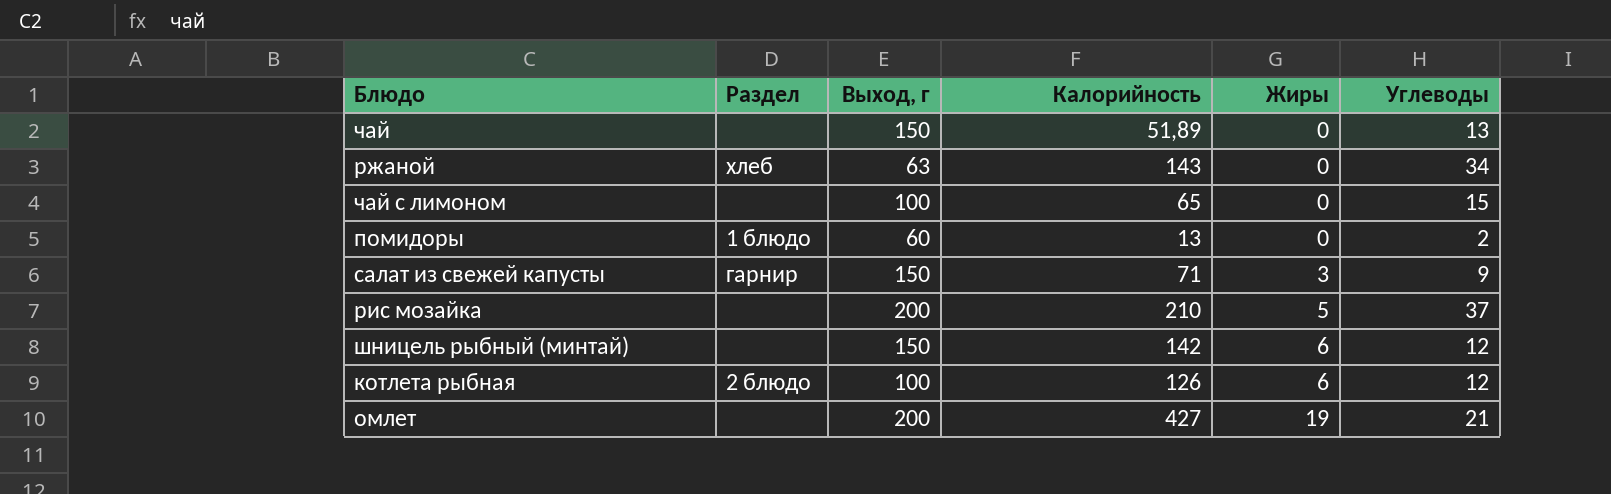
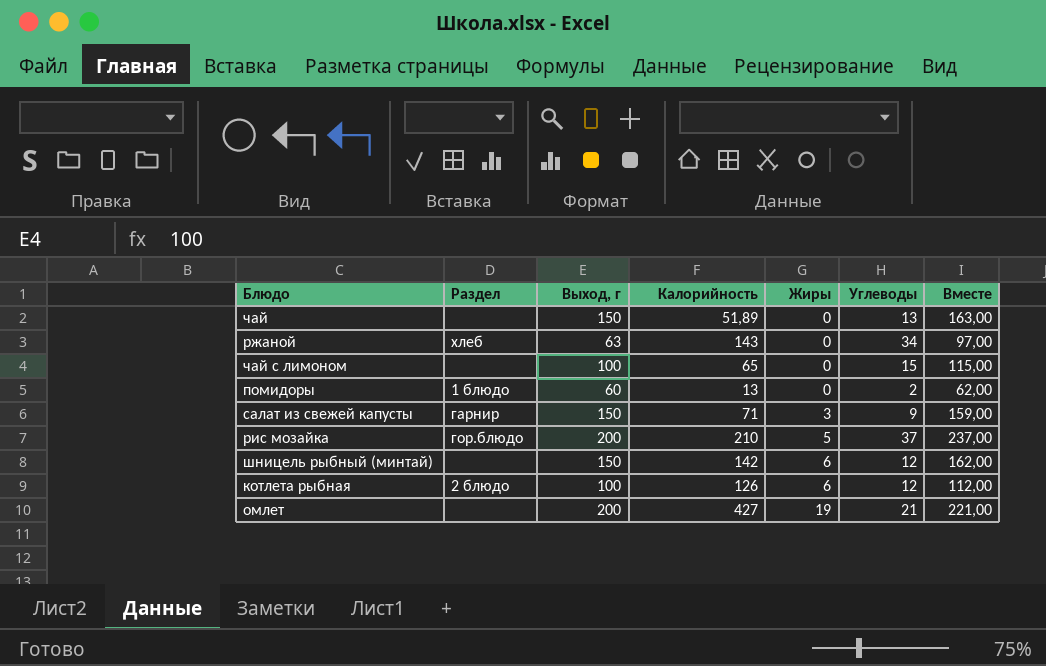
column Вместе | formula: none -> [Выход, г] + [Углеводы]
рис мозайка | Раздел: none -> гор.блюдо

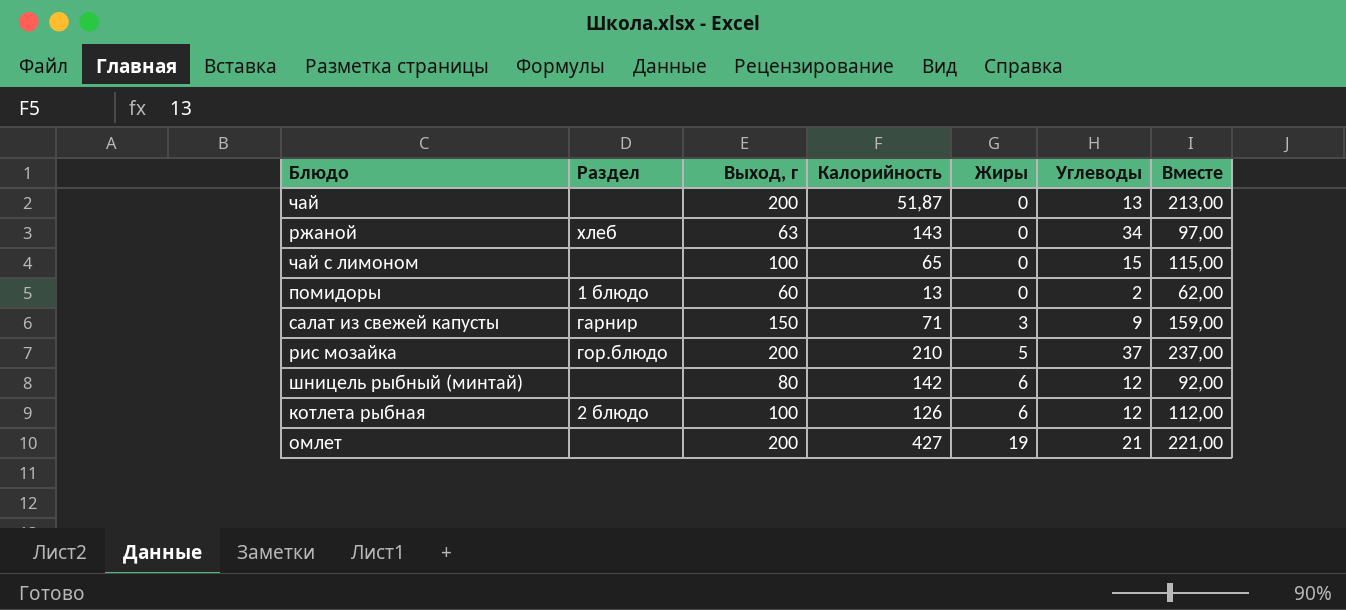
чай | Выход, г: 150 -> 200
чай | Калорийность: 51,89 -> 51,87
чай | Вместе: 163,00 -> 213,00
шницель рыбный (минтай) | Выход, г: 150 -> 80
шницель рыбный (минтай) | Вместе: 162,00 -> 92,00

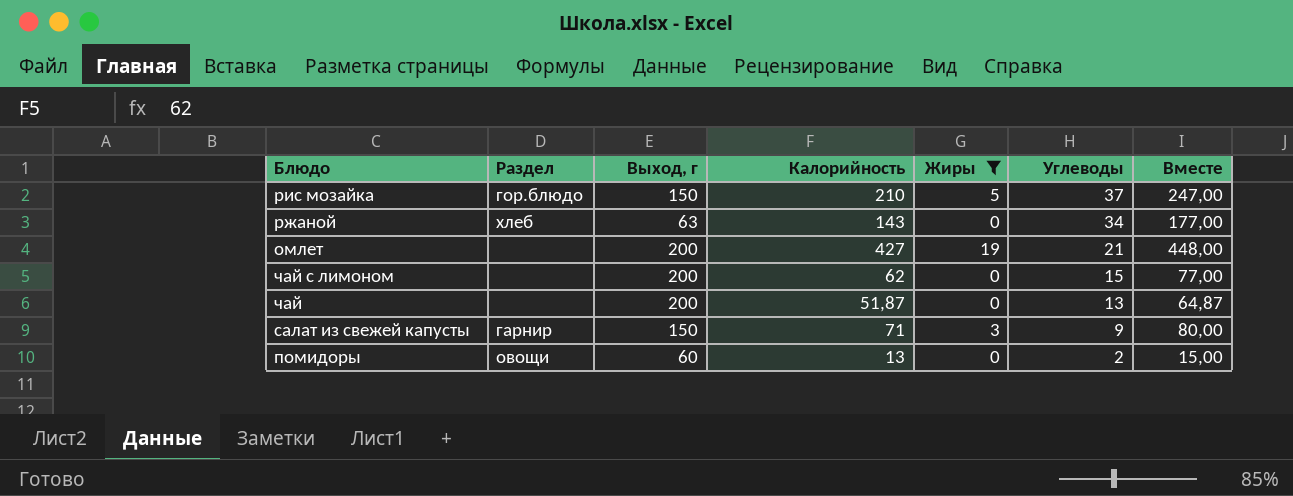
filter: none -> Жиры != 6
row order: Жиры ascending -> Углеводы descending
column Вместе | formula: [Выход, г] + [Углеводы] -> [Калорийность] + [Углеводы]
рис мозайка | Выход, г: 200 -> 150
чай с лимоном | Выход, г: 100 -> 200
чай с лимоном | Калорийность: 65 -> 62
помидоры | Раздел: 1 блюдо -> овощи

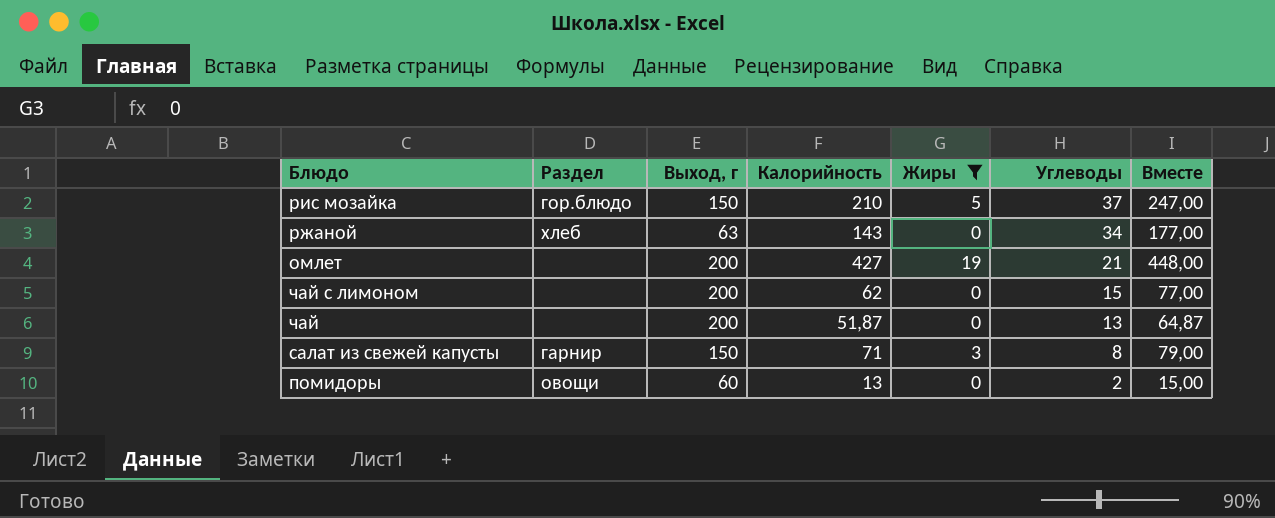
салат из свежей капусты | Углеводы: 9 -> 8
салат из свежей капусты | Вместе: 80,00 -> 79,00

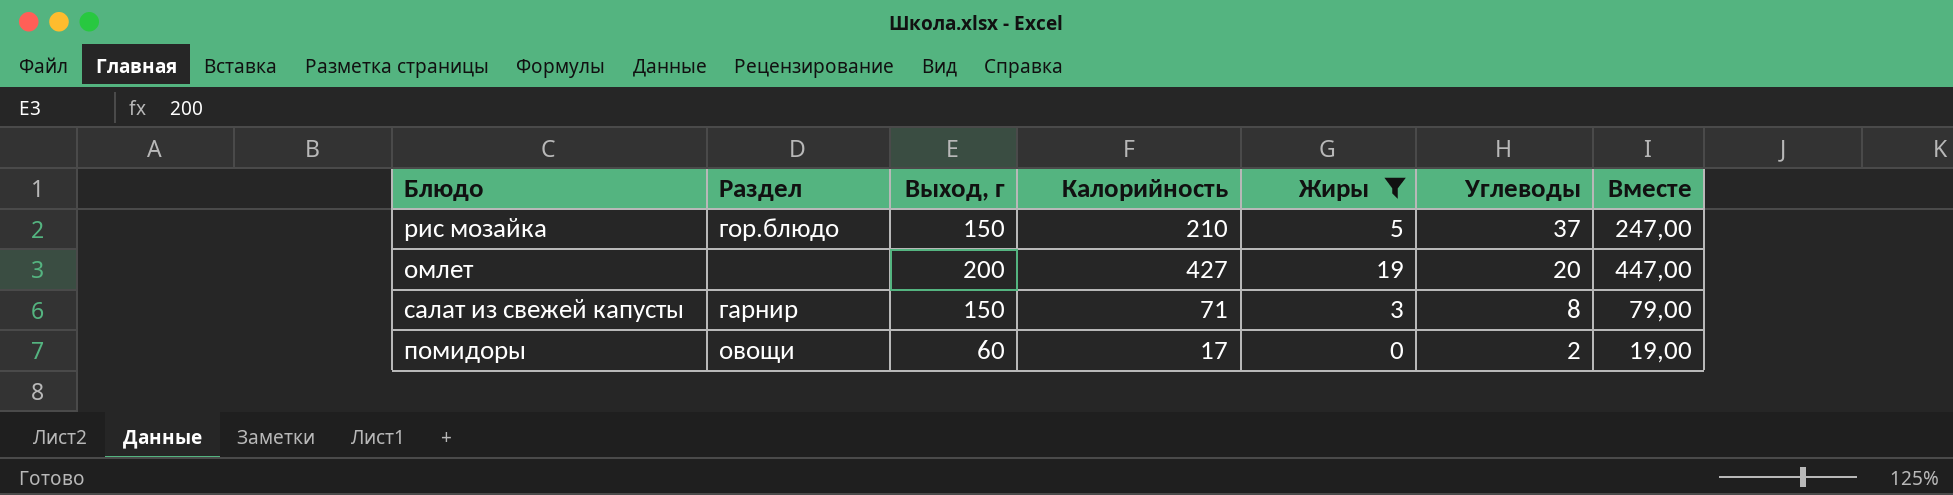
row ржаной: хлеб | 63 | 143 | 0 | 34 | 177,00 -> none
row чай с лимоном: none | 200 | 62 | 0 | 15 | 77,00 -> none
row чай: none | 200 | 51,87 | 0 | 13 | 64,87 -> none
омлет | Углеводы: 21 -> 20
омлет | Вместе: 448,00 -> 447,00
помидоры | Калорийность: 13 -> 17
помидоры | Вместе: 15,00 -> 19,00

